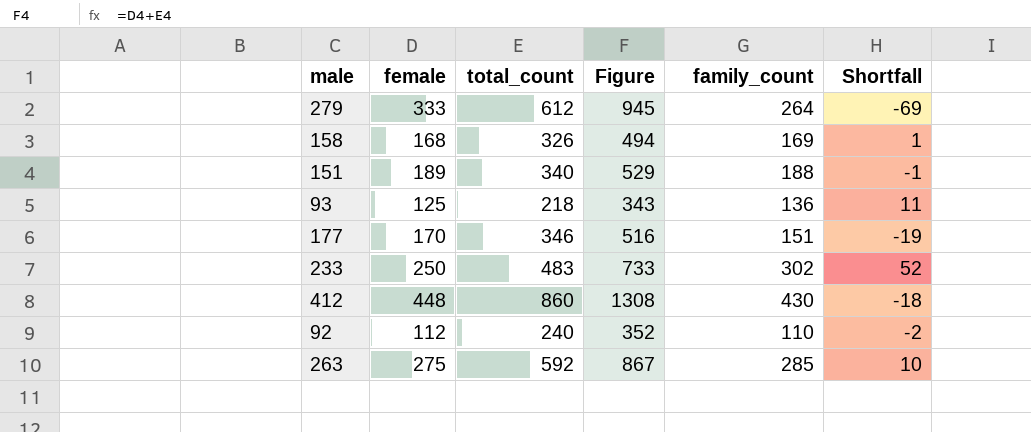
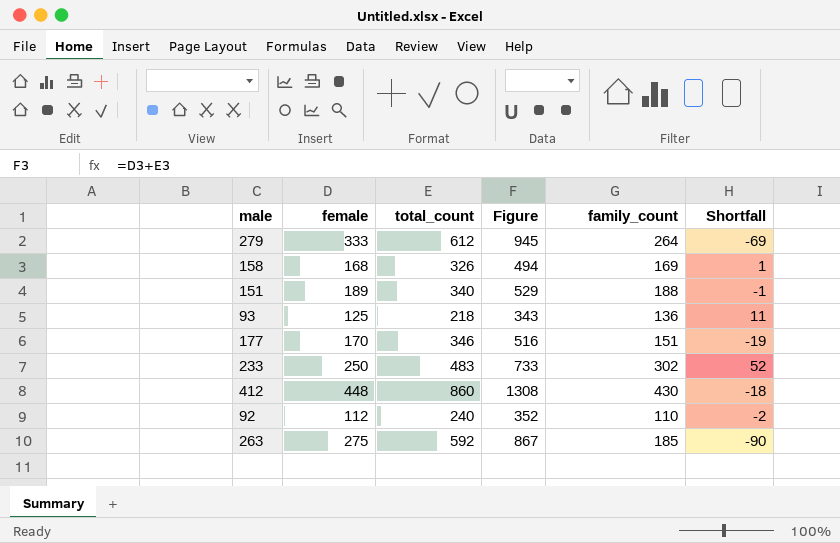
263 | family_count: 285 -> 185
263 | Shortfall: 10 -> -90

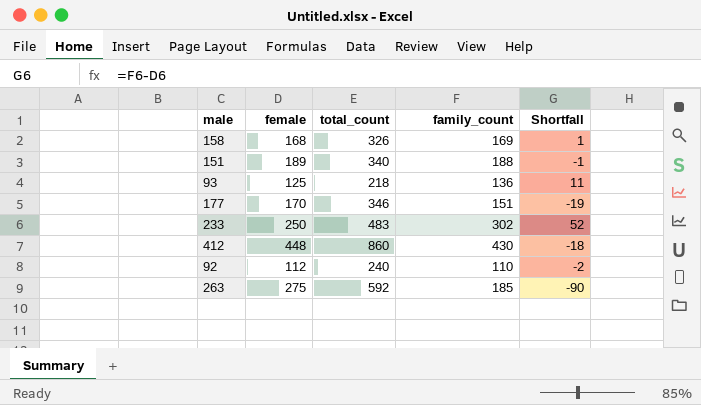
column Figure | formula: [female] + [total_count] -> none
row 279: 333 | 612 | 945 | 264 | -69 -> none

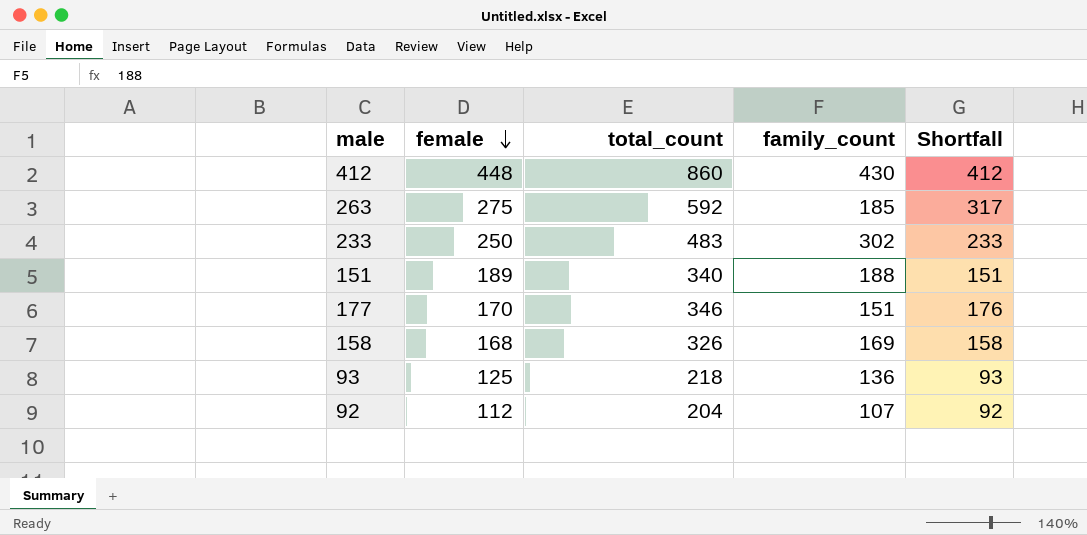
row order: none -> female descending
column Shortfall | formula: [family_count] - [female] -> [total_count] - [female]
92 | total_count: 240 -> 204
92 | family_count: 110 -> 107

